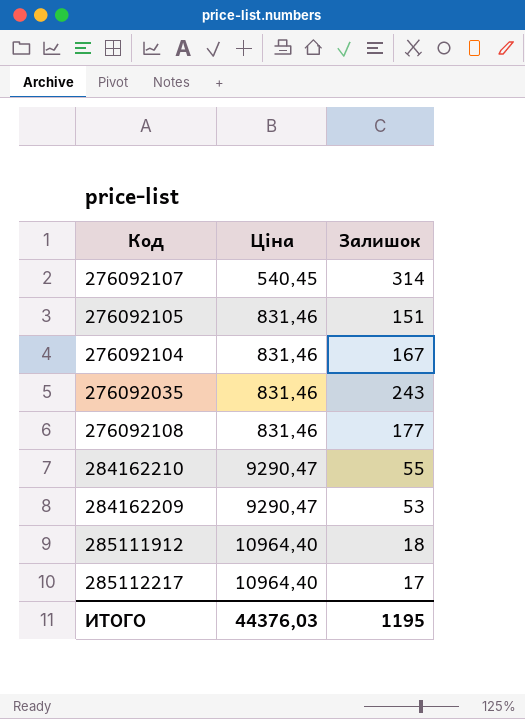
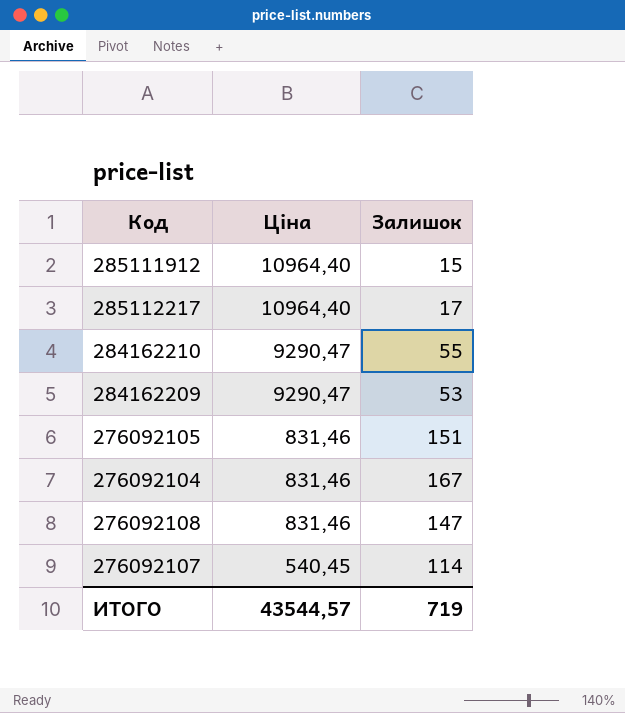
row order: Ціна ascending -> Ціна descending
row 276092035: 831,46 | 243 -> none
285111912 | Залишок: 18 -> 15
276092108 | Залишок: 177 -> 147
276092107 | Залишок: 314 -> 114
ИТОГО | Ціна: 44376,03 -> 43544,57
ИТОГО | Залишок: 1195 -> 719

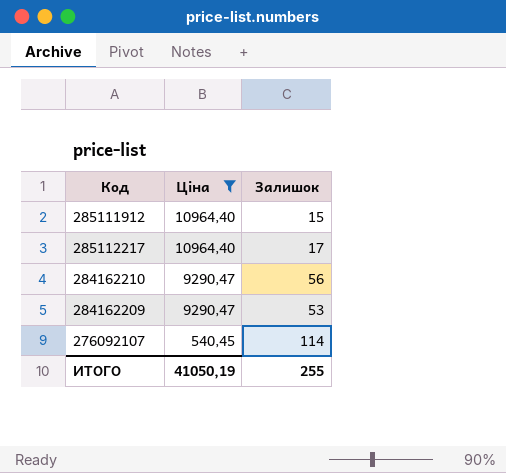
filter: none -> Ціна != 831,46
284162210 | Залишок: 55 -> 56
ИТОГО | Ціна: 43544,57 -> 41050,19
ИТОГО | Залишок: 719 -> 255

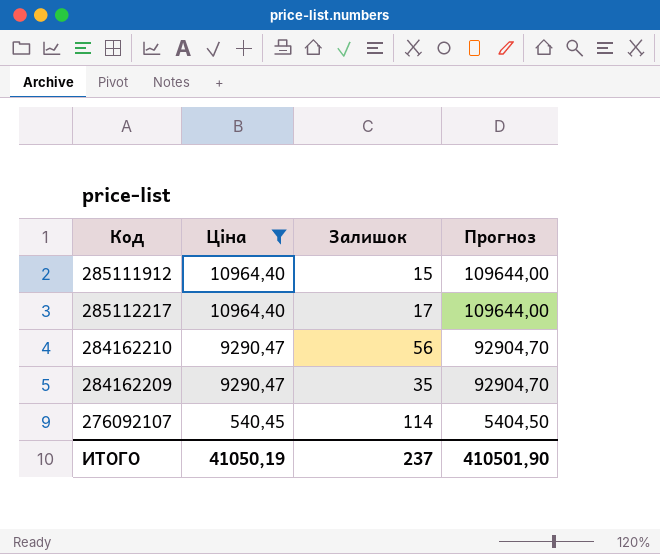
column Прогноз | formula: none -> [Ціна] * 10
284162209 | Залишок: 53 -> 35
ИТОГО | Залишок: 255 -> 237

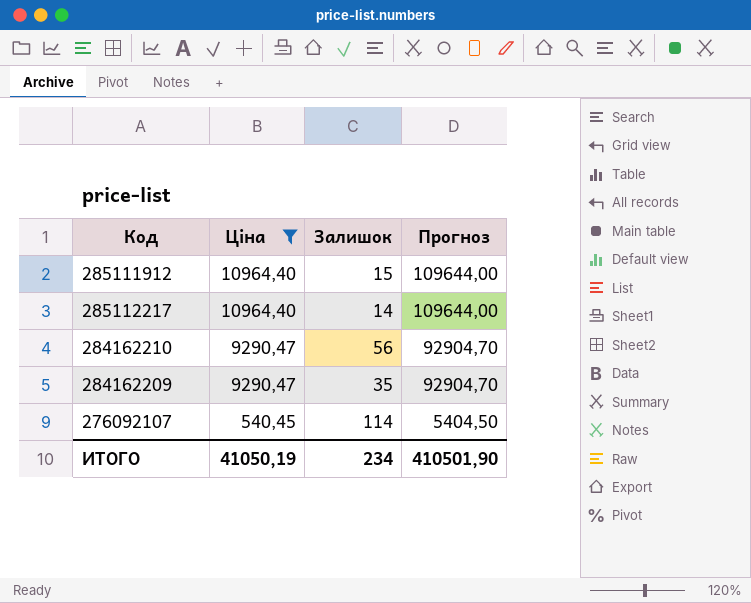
285112217 | Залишок: 17 -> 14
ИТОГО | Залишок: 237 -> 234

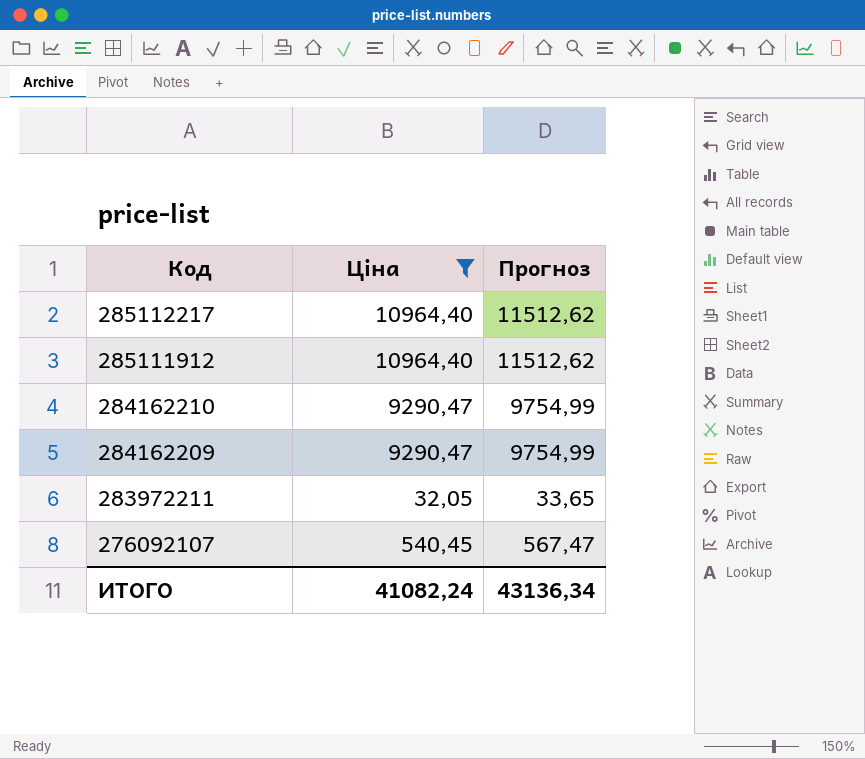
row order: Ціна descending -> Код descending
column Залишок | position: 3 -> none
column Прогноз | formula: [Ціна] * 10 -> [Ціна] * 1,05
row 283972211: none -> 32,05 | 33,65
ИТОГО | Ціна: 41050,19 -> 41082,24
ИТОГО | Прогноз: 410501,90 -> 43136,34

